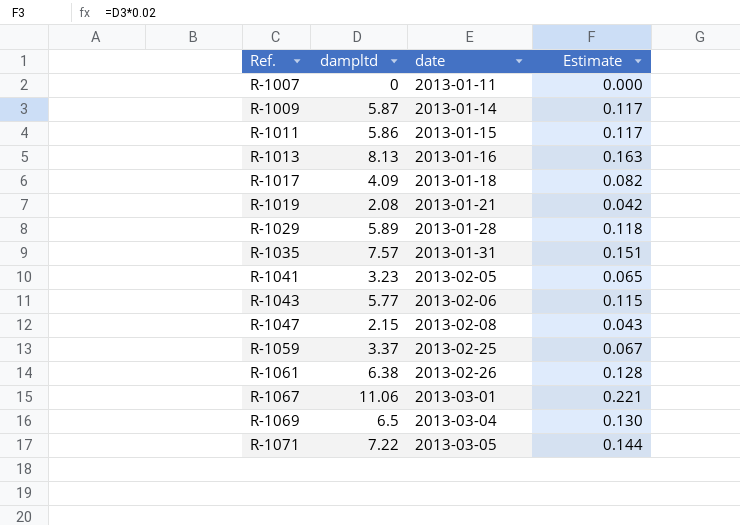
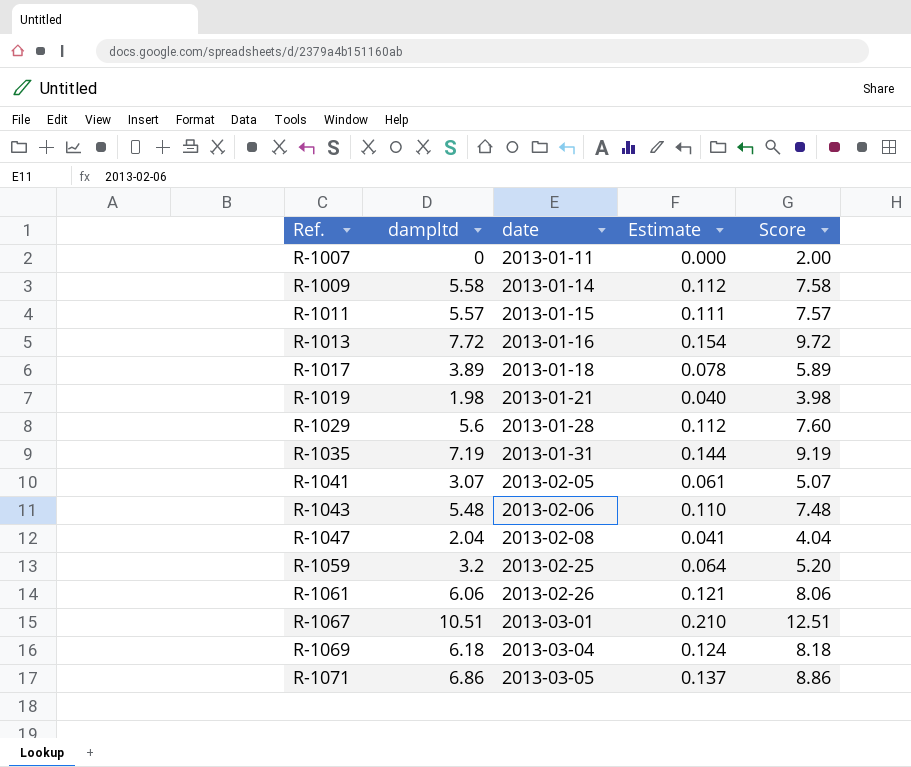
column Score | formula: none -> [dampltd] + 2
R-1009 | dampltd: 5.87 -> 5.58
R-1009 | Estimate: 0.117 -> 0.112
R-1011 | dampltd: 5.86 -> 5.57
R-1011 | Estimate: 0.117 -> 0.111
R-1013 | dampltd: 8.13 -> 7.72
R-1013 | Estimate: 0.163 -> 0.154
R-1017 | dampltd: 4.09 -> 3.89
R-1017 | Estimate: 0.082 -> 0.078
R-1019 | dampltd: 2.08 -> 1.98
R-1019 | Estimate: 0.042 -> 0.040
R-1029 | dampltd: 5.89 -> 5.6
R-1029 | Estimate: 0.118 -> 0.112
R-1035 | dampltd: 7.57 -> 7.19
R-1035 | Estimate: 0.151 -> 0.144
R-1041 | dampltd: 3.23 -> 3.07
R-1041 | Estimate: 0.065 -> 0.061
R-1043 | dampltd: 5.77 -> 5.48
R-1043 | Estimate: 0.115 -> 0.110
R-1047 | dampltd: 2.15 -> 2.04
R-1047 | Estimate: 0.043 -> 0.041
R-1059 | dampltd: 3.37 -> 3.2
R-1059 | Estimate: 0.067 -> 0.064
R-1061 | dampltd: 6.38 -> 6.06
R-1061 | Estimate: 0.128 -> 0.121
R-1067 | dampltd: 11.06 -> 10.51
R-1067 | Estimate: 0.221 -> 0.210
R-1069 | dampltd: 6.5 -> 6.18
R-1069 | Estimate: 0.130 -> 0.124
R-1071 | dampltd: 7.22 -> 6.86
R-1071 | Estimate: 0.144 -> 0.137

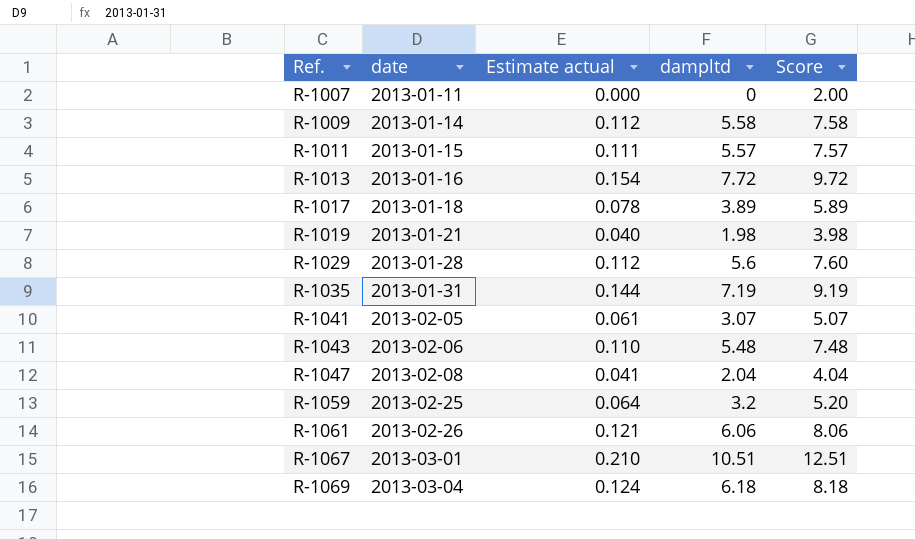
column name: Estimate -> Estimate actual
column dampltd | position: 2 -> 4
row R-1071: 6.86 | 2013-03-05 | 0.137 | 8.86 -> none

